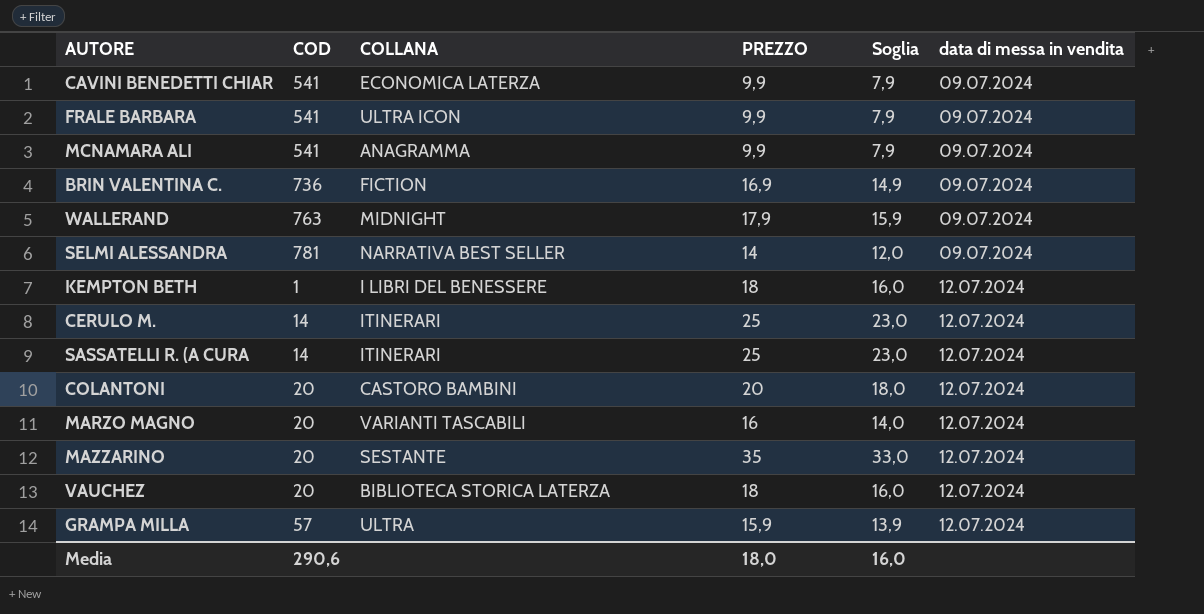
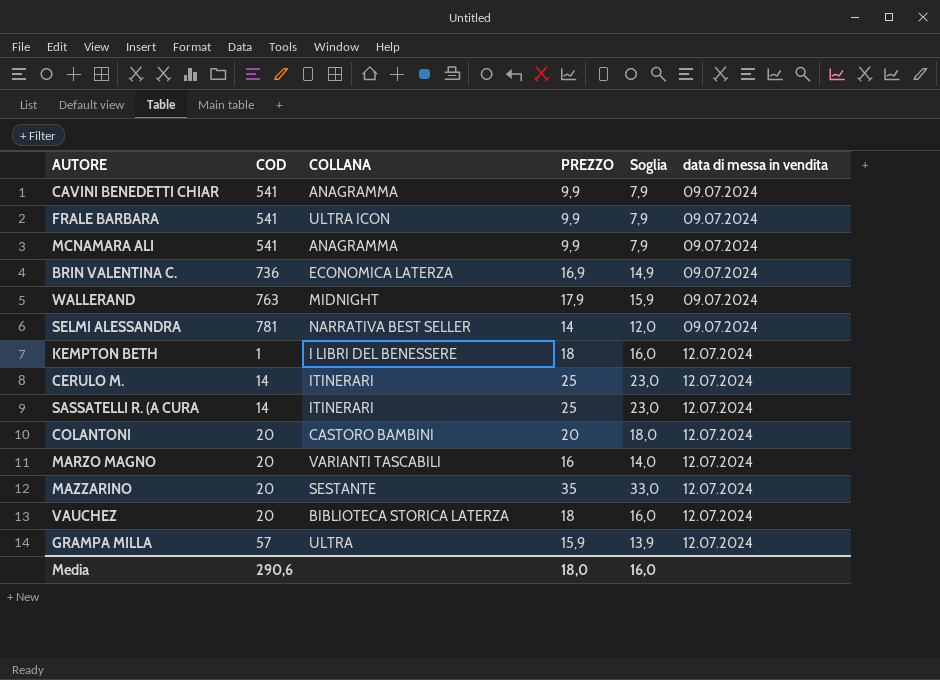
CAVINI BENEDETTI CHIAR | COLLANA: ECONOMICA LATERZA -> ANAGRAMMA
BRIN VALENTINA C. | COLLANA: FICTION -> ECONOMICA LATERZA

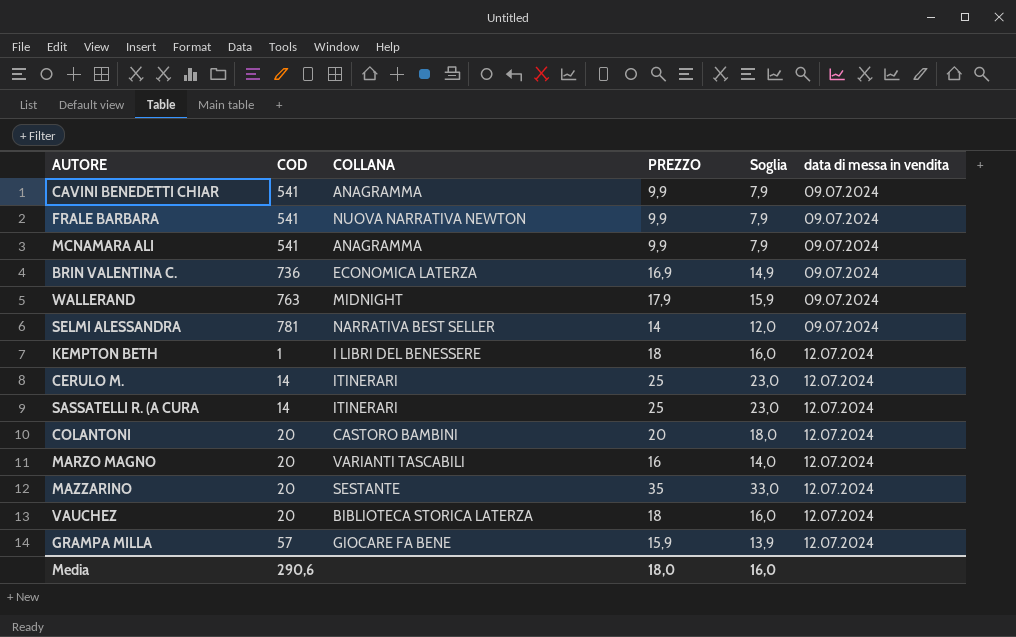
FRALE BARBARA | COLLANA: ULTRA ICON -> NUOVA NARRATIVA NEWTON
GRAMPA MILLA | COLLANA: ULTRA -> GIOCARE FA BENE

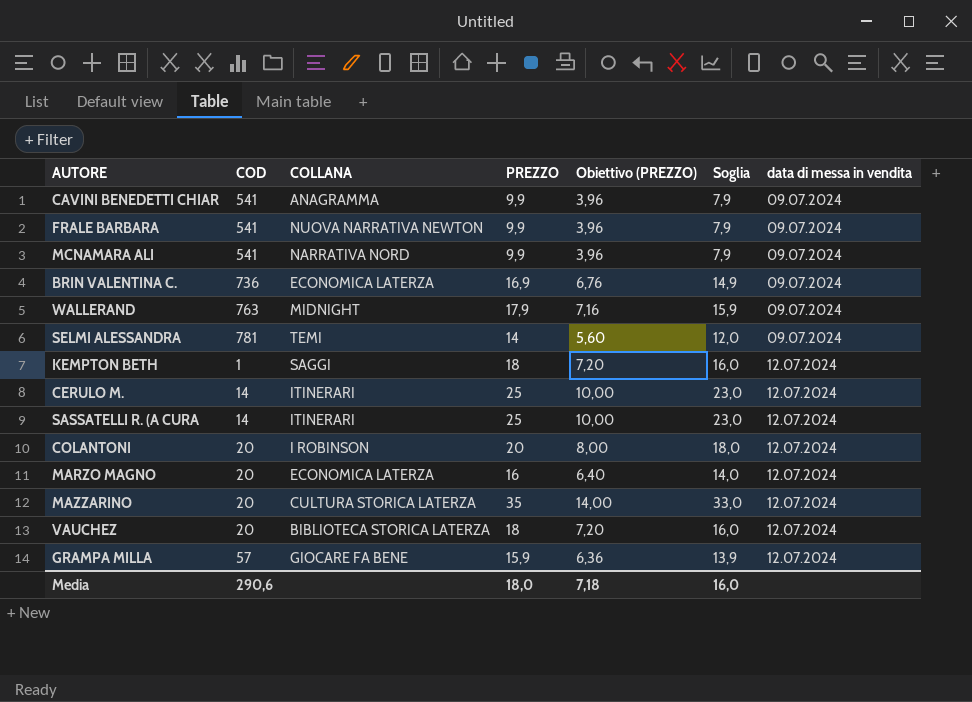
column Obiettivo (PREZZO) | formula: none -> [PREZZO] * 0,4
MCNAMARA ALI | COLLANA: ANAGRAMMA -> NARRATIVA NORD
SELMI ALESSANDRA | COLLANA: NARRATIVA BEST SELLER -> TEMI
KEMPTON BETH | COLLANA: I LIBRI DEL BENESSERE -> SAGGI
COLANTONI | COLLANA: CASTORO BAMBINI -> I ROBINSON
MARZO MAGNO | COLLANA: VARIANTI TASCABILI -> ECONOMICA LATERZA
MAZZARINO | COLLANA: SESTANTE -> CULTURA STORICA LATERZA

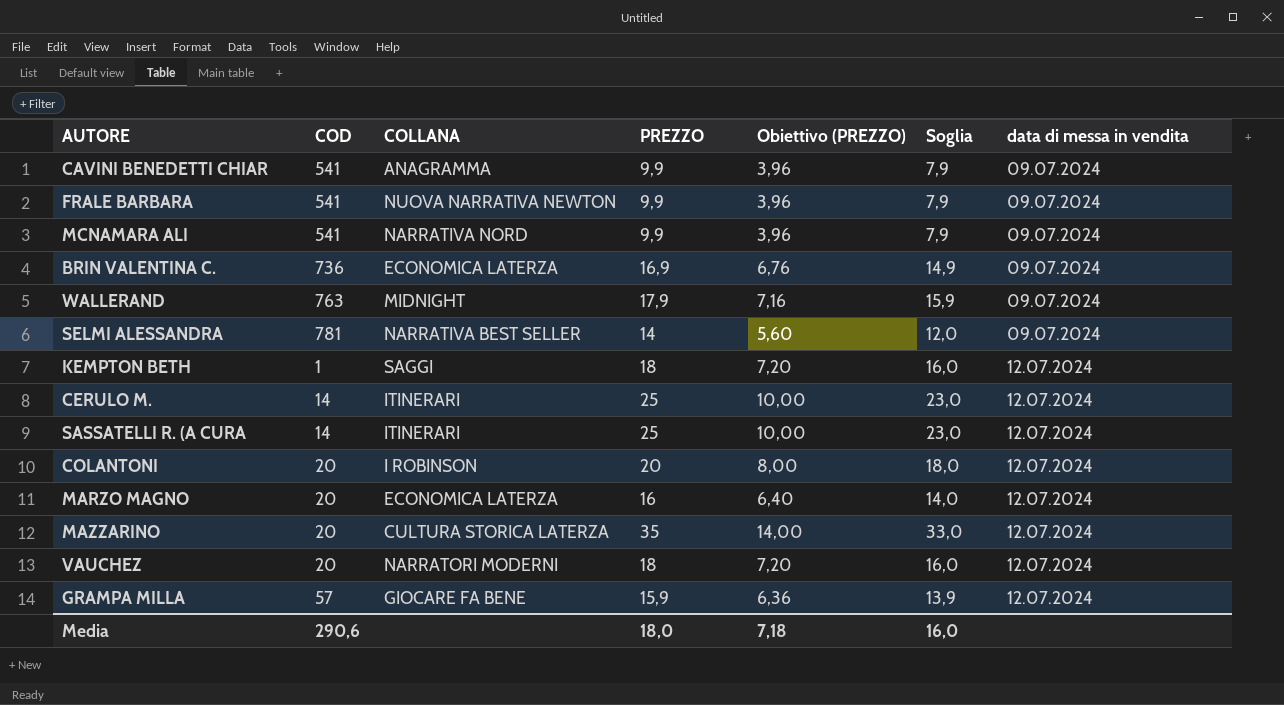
SELMI ALESSANDRA | COLLANA: TEMI -> NARRATIVA BEST SELLER
VAUCHEZ | COLLANA: BIBLIOTECA STORICA LATERZA -> NARRATORI MODERNI

